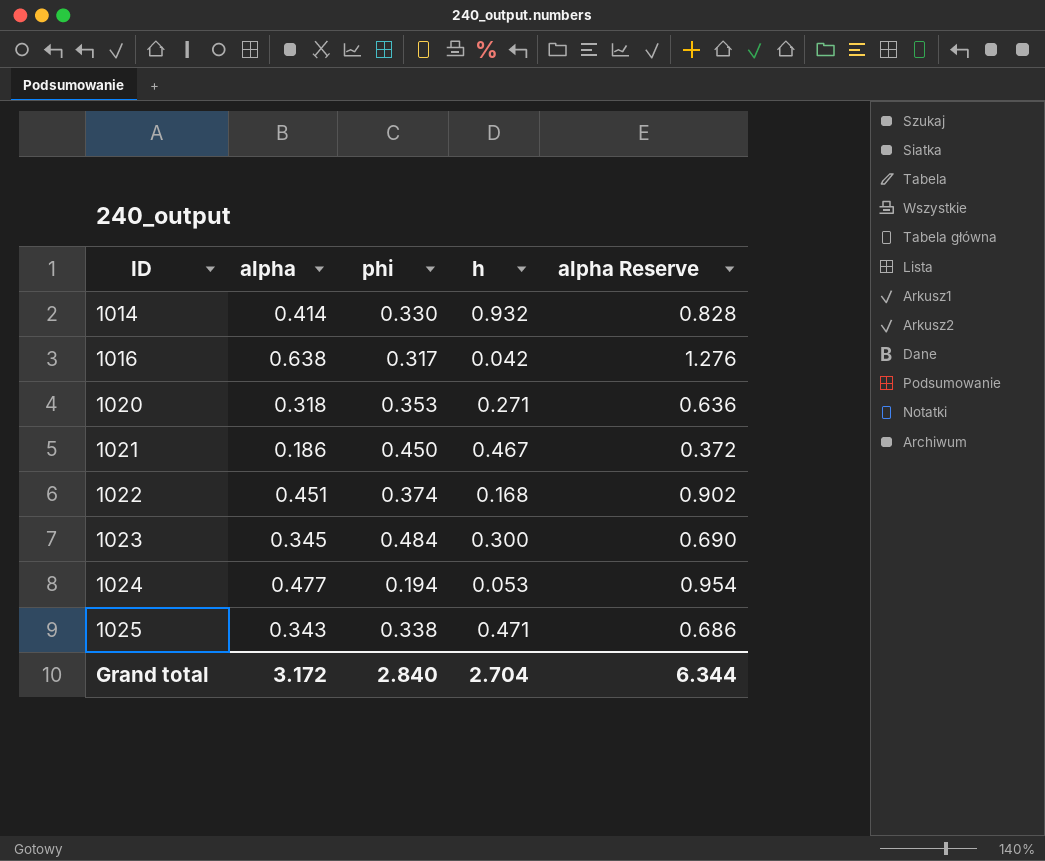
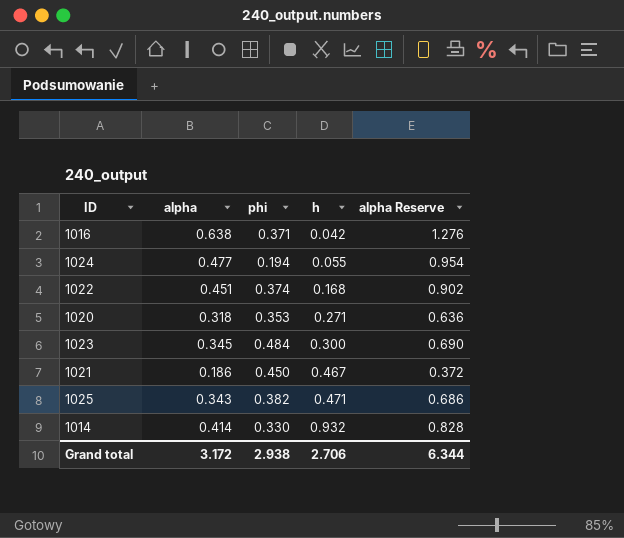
row order: ID ascending -> h ascending
1016 | phi: 0.317 -> 0.371
1024 | h: 0.053 -> 0.055
1025 | phi: 0.338 -> 0.382
Grand total | phi: 2.840 -> 2.938
Grand total | h: 2.704 -> 2.706

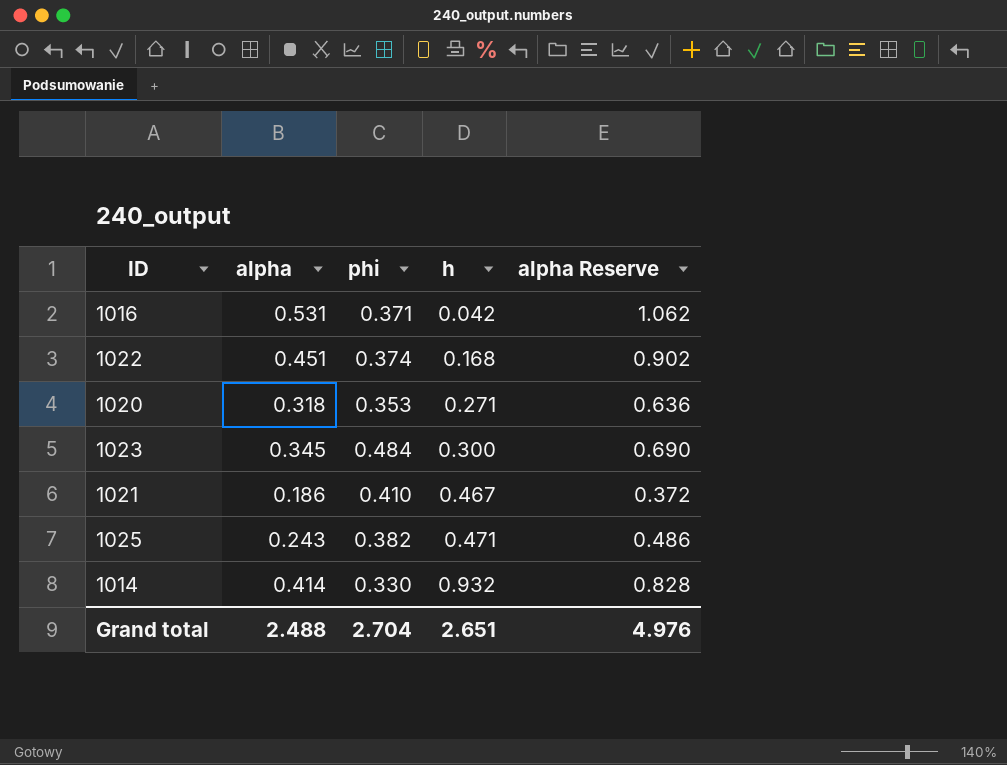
row 1024: 0.477 | 0.194 | 0.055 | 0.954 -> none
1016 | alpha: 0.638 -> 0.531
1016 | alpha Reserve: 1.276 -> 1.062
1021 | phi: 0.450 -> 0.410
1025 | alpha: 0.343 -> 0.243
1025 | alpha Reserve: 0.686 -> 0.486
Grand total | alpha: 3.172 -> 2.488
Grand total | phi: 2.938 -> 2.704
Grand total | h: 2.706 -> 2.651
Grand total | alpha Reserve: 6.344 -> 4.976

